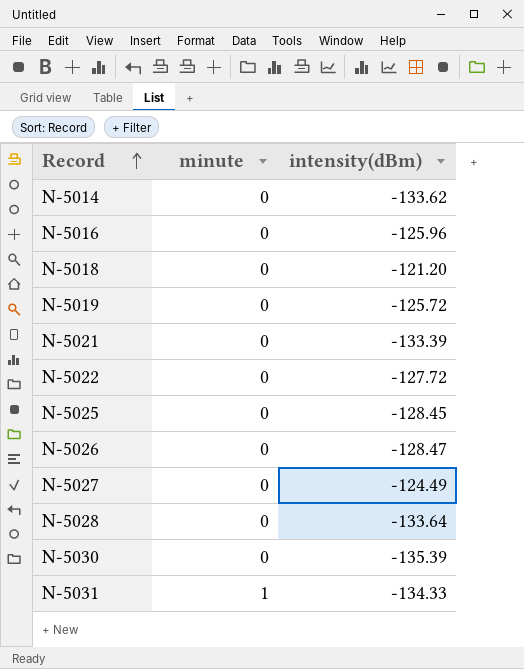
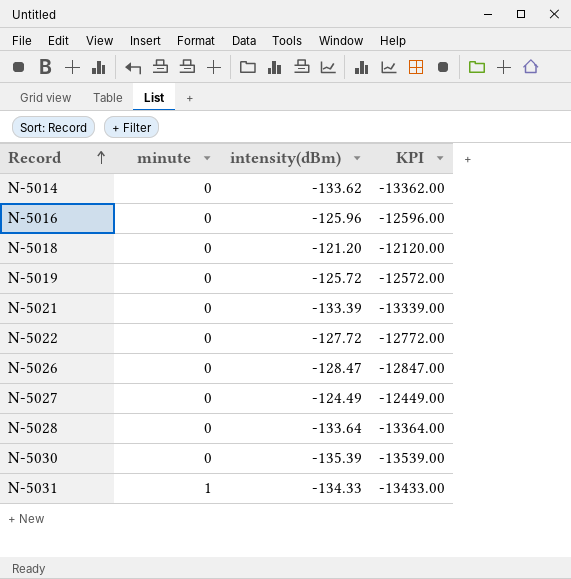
column KPI | formula: none -> [intensity(dBm)] * 100
row N-5025: 0 | -128.45 -> none

